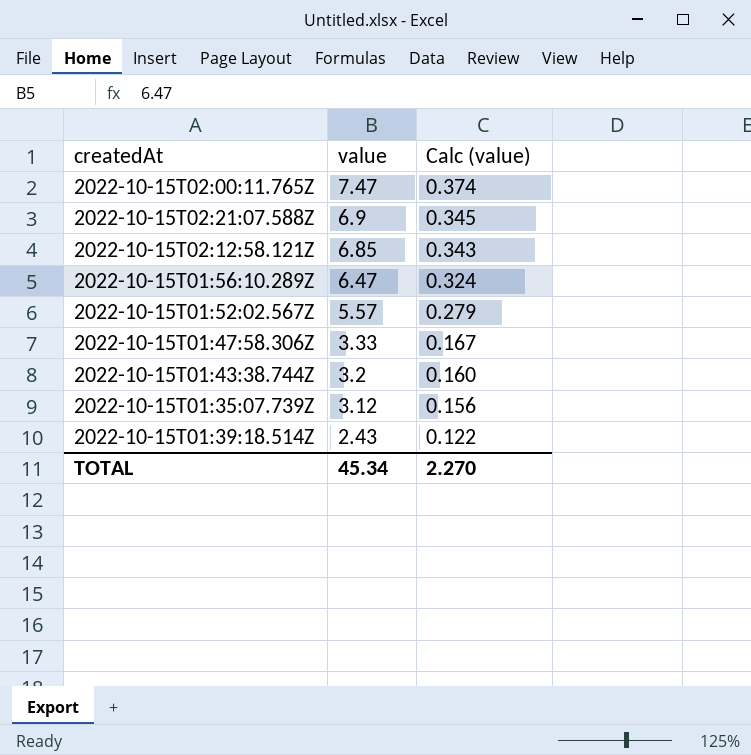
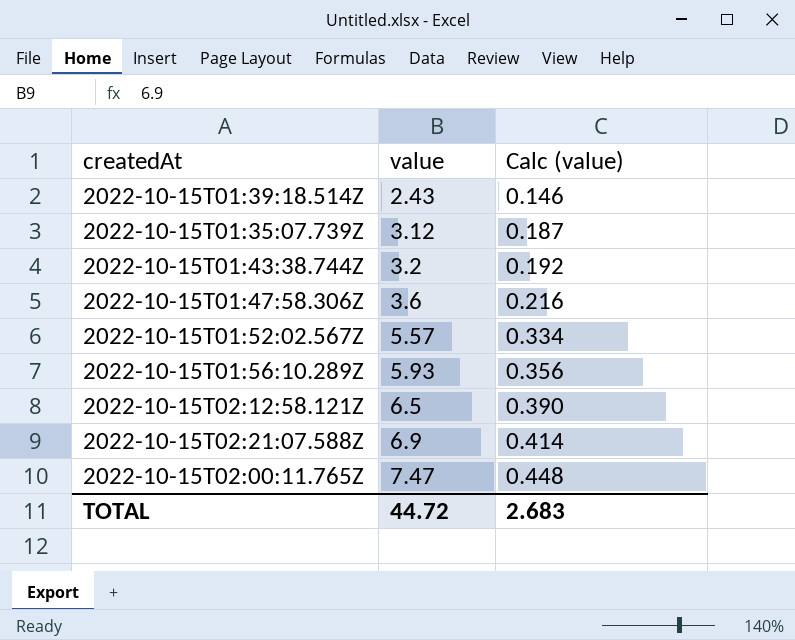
row order: value descending -> value ascending
column Calc (value) | formula: [value] * 0.05 -> [value] * 0.06
2022-10-15T01:47:58.306Z | value: 3.33 -> 3.6
2022-10-15T01:56:10.289Z | value: 6.47 -> 5.93
2022-10-15T02:12:58.121Z | value: 6.85 -> 6.5
TOTAL | value: 45.34 -> 44.72
TOTAL | Calc (value): 2.270 -> 2.683

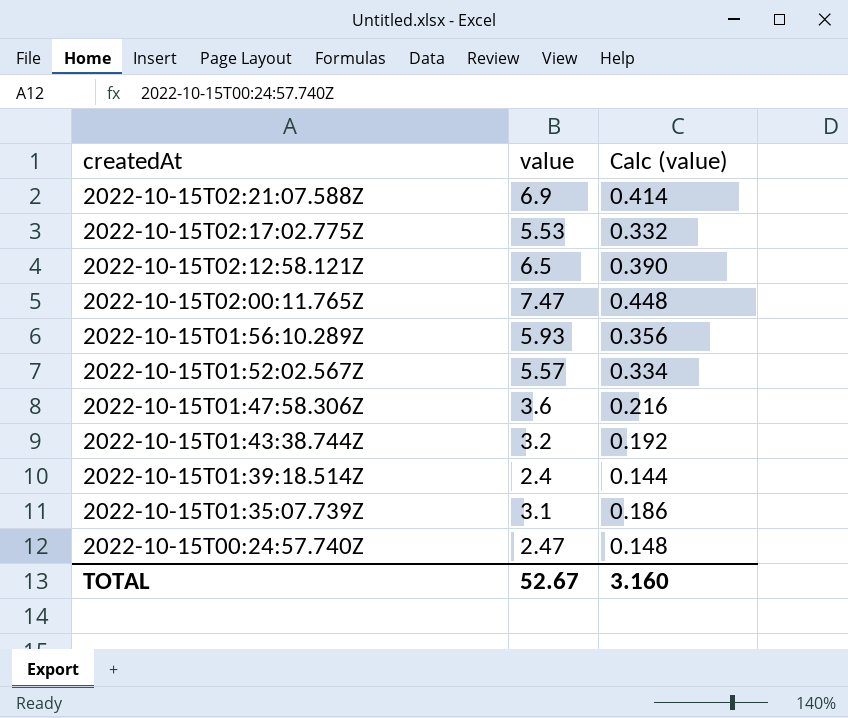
row order: value ascending -> createdAt descending
row 2022-10-15T02:17:02.775Z: none -> 5.53 | 0.332
2022-10-15T01:39:18.514Z | value: 2.43 -> 2.4
2022-10-15T01:39:18.514Z | Calc (value): 0.146 -> 0.144
2022-10-15T01:35:07.739Z | value: 3.12 -> 3.1
2022-10-15T01:35:07.739Z | Calc (value): 0.187 -> 0.186
row 2022-10-15T00:24:57.740Z: none -> 2.47 | 0.148
TOTAL | value: 44.72 -> 52.67
TOTAL | Calc (value): 2.683 -> 3.160

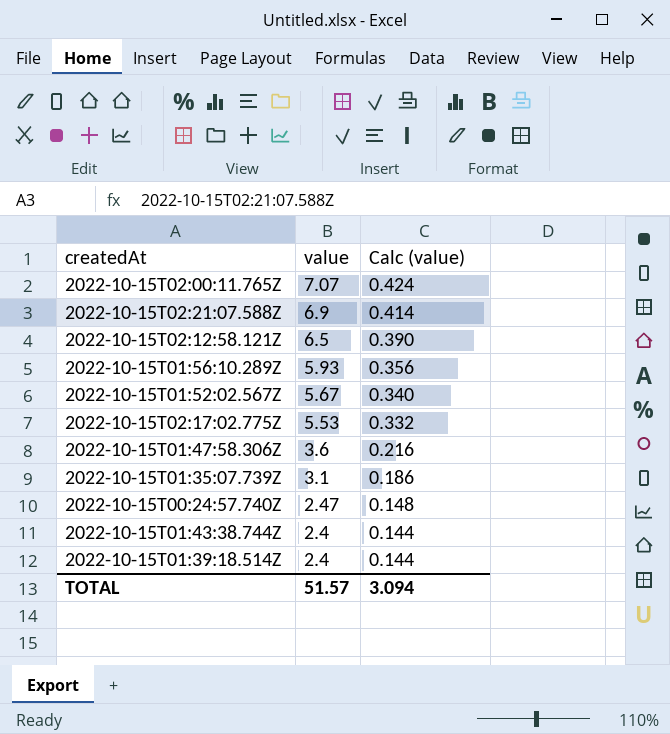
row order: createdAt descending -> value descending
2022-10-15T02:00:11.765Z | value: 7.47 -> 7.07
2022-10-15T02:00:11.765Z | Calc (value): 0.448 -> 0.424
2022-10-15T01:52:02.567Z | value: 5.57 -> 5.67
2022-10-15T01:52:02.567Z | Calc (value): 0.334 -> 0.340
2022-10-15T01:43:38.744Z | value: 3.2 -> 2.4
2022-10-15T01:43:38.744Z | Calc (value): 0.192 -> 0.144
TOTAL | value: 52.67 -> 51.57
TOTAL | Calc (value): 3.160 -> 3.094

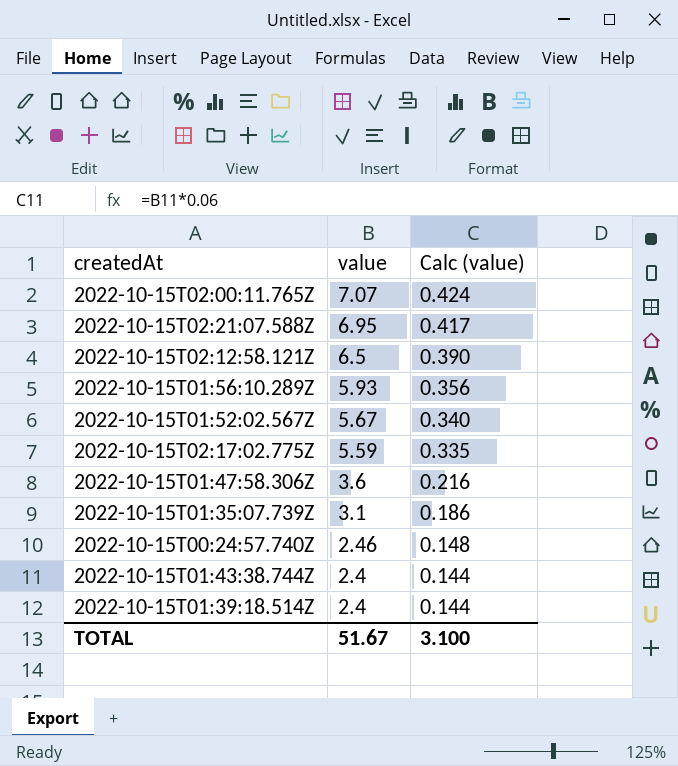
2022-10-15T02:21:07.588Z | value: 6.9 -> 6.95
2022-10-15T02:21:07.588Z | Calc (value): 0.414 -> 0.417
2022-10-15T02:17:02.775Z | value: 5.53 -> 5.59
2022-10-15T02:17:02.775Z | Calc (value): 0.332 -> 0.335
2022-10-15T00:24:57.740Z | value: 2.47 -> 2.46
TOTAL | value: 51.57 -> 51.67
TOTAL | Calc (value): 3.094 -> 3.100

